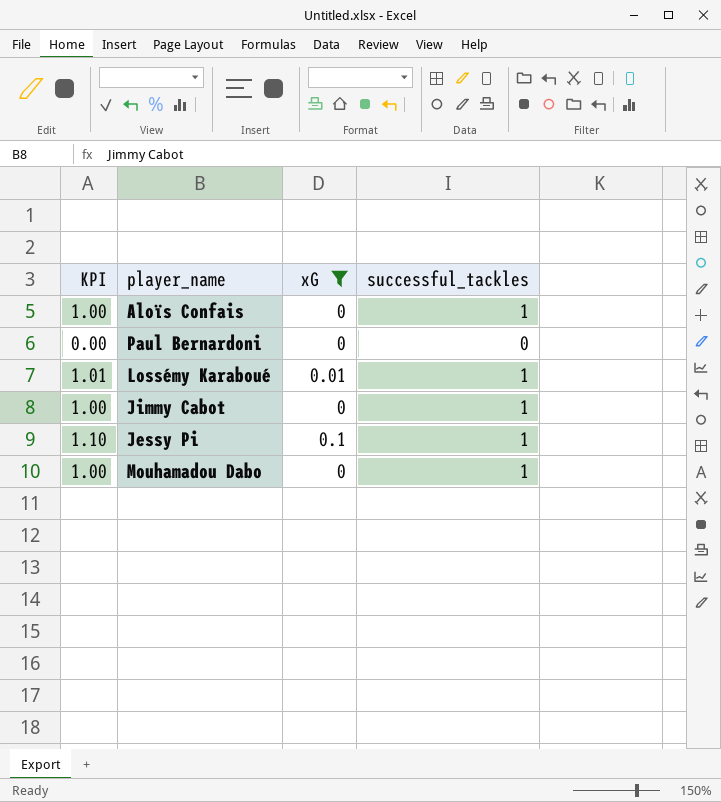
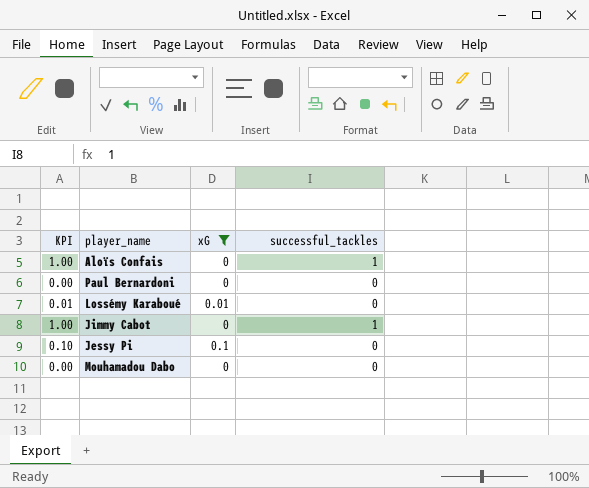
Lossémy Karaboué | KPI: 1.01 -> 0.01
Lossémy Karaboué | successful_tackles: 1 -> 0
Jessy Pi | KPI: 1.10 -> 0.10
Jessy Pi | successful_tackles: 1 -> 0
Mouhamadou Dabo | KPI: 1.00 -> 0.00
Mouhamadou Dabo | successful_tackles: 1 -> 0

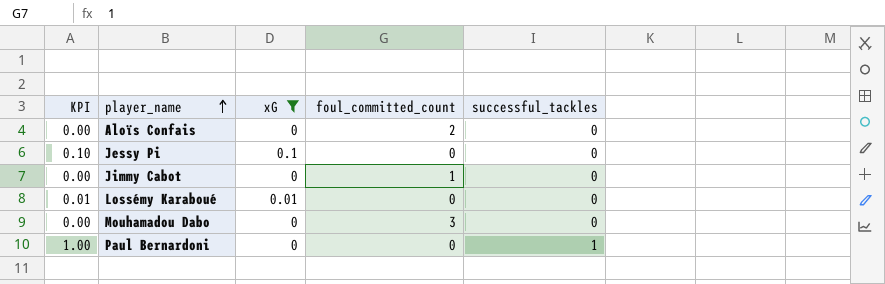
row order: none -> player_name ascending
column foul_committed_count | position: none -> 4
Aloïs Confais | KPI: 1.00 -> 0.00
Aloïs Confais | successful_tackles: 1 -> 0
Jimmy Cabot | KPI: 1.00 -> 0.00
Jimmy Cabot | successful_tackles: 1 -> 0
Paul Bernardoni | KPI: 0.00 -> 1.00
Paul Bernardoni | successful_tackles: 0 -> 1

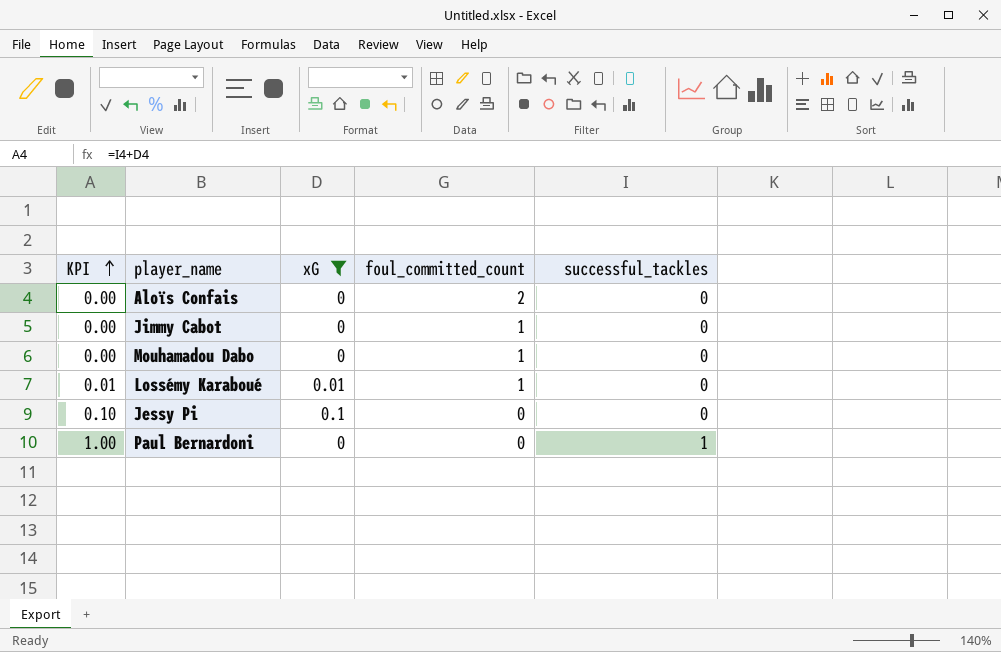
row order: player_name ascending -> KPI ascending
Mouhamadou Dabo | foul_committed_count: 3 -> 1
Lossémy Karaboué | foul_committed_count: 0 -> 1

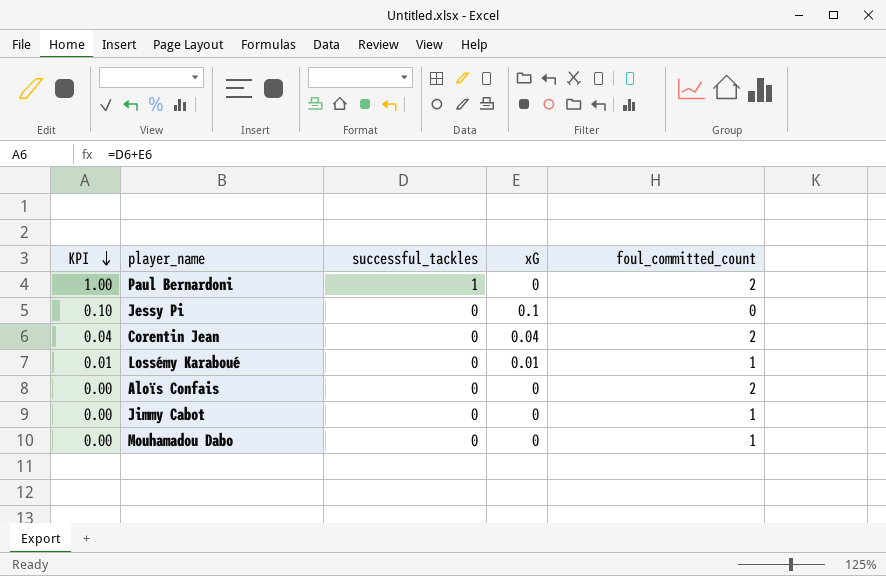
filter: xG != 0.04 -> none
row order: KPI ascending -> KPI descending
column successful_tackles | position: 5 -> 3
Paul Bernardoni | foul_committed_count: 0 -> 2

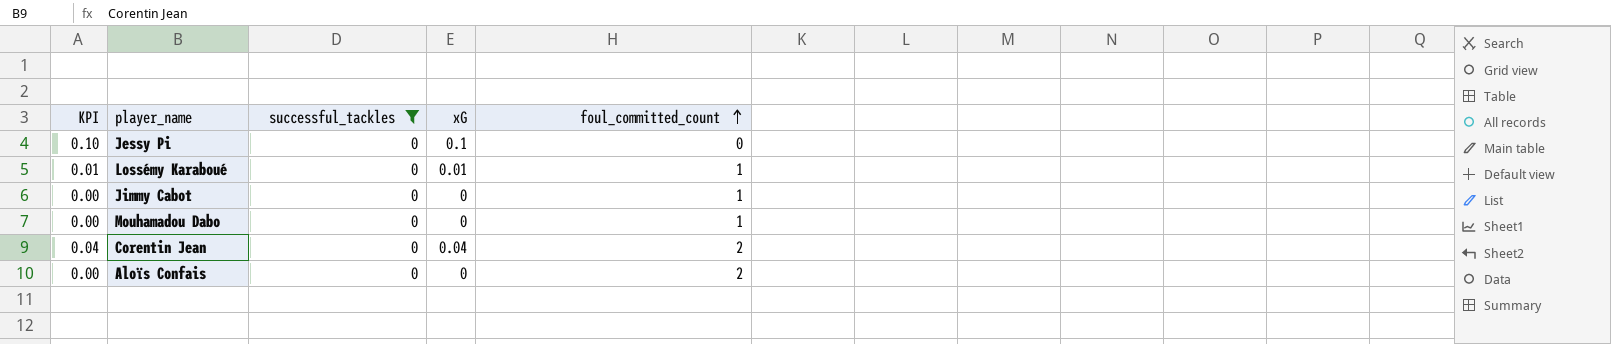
filter: none -> successful_tackles = 0
row order: KPI descending -> foul_committed_count ascending

